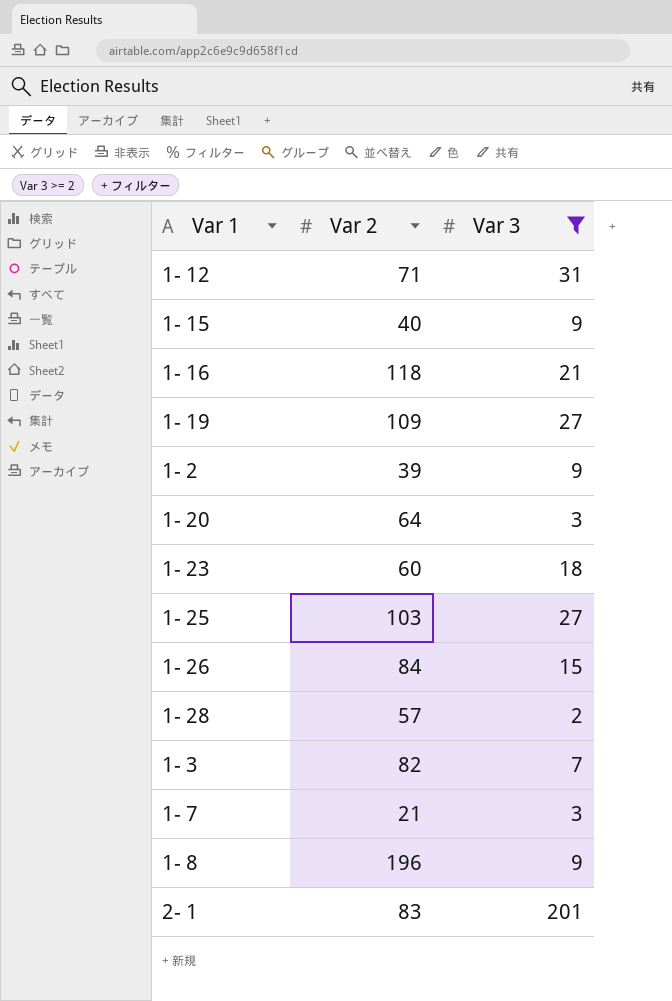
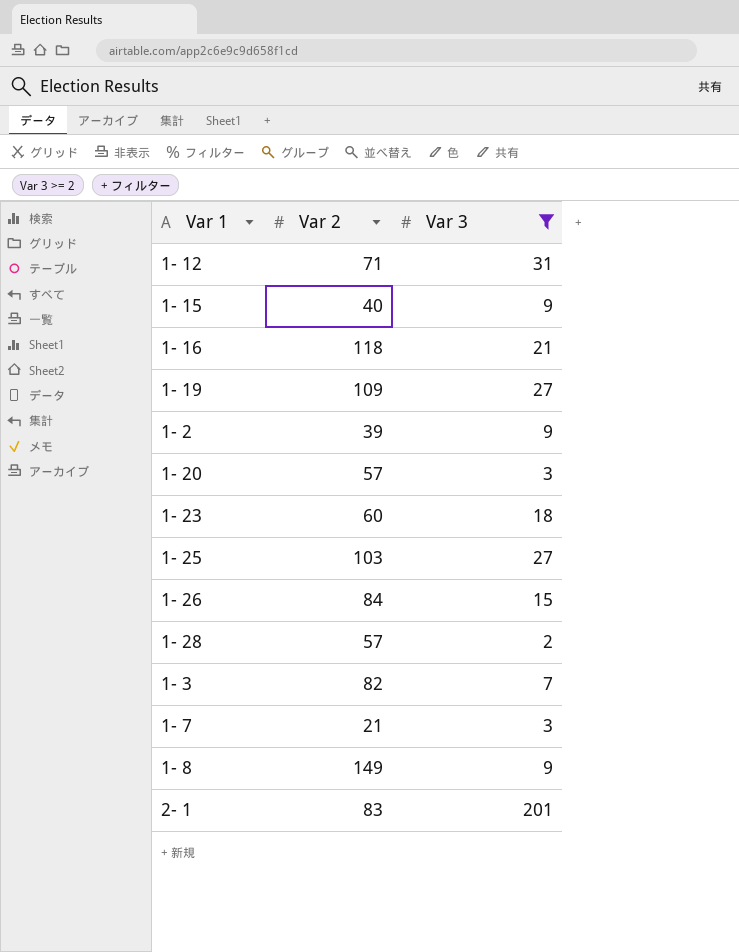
1- 20 | Var 2: 64 -> 57
1- 8 | Var 2: 196 -> 149

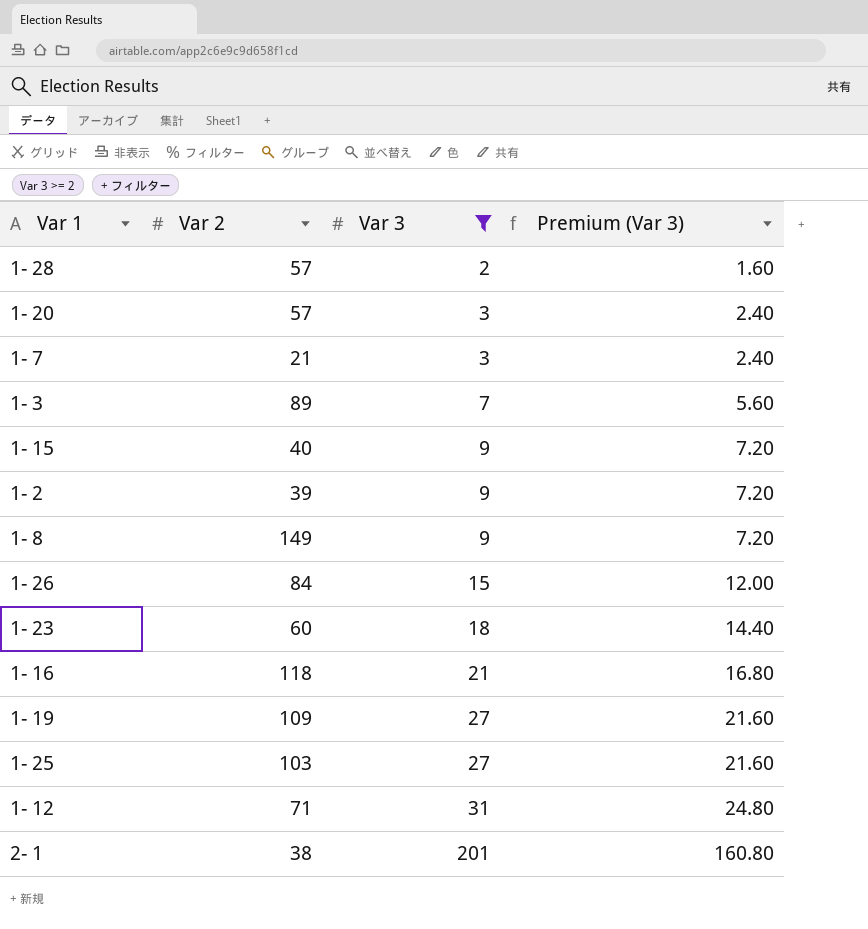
row order: none -> Var 3 ascending
column Premium (Var 3) | formula: none -> [Var 3] * 0.8
1- 3 | Var 2: 82 -> 89
2- 1 | Var 2: 83 -> 38

